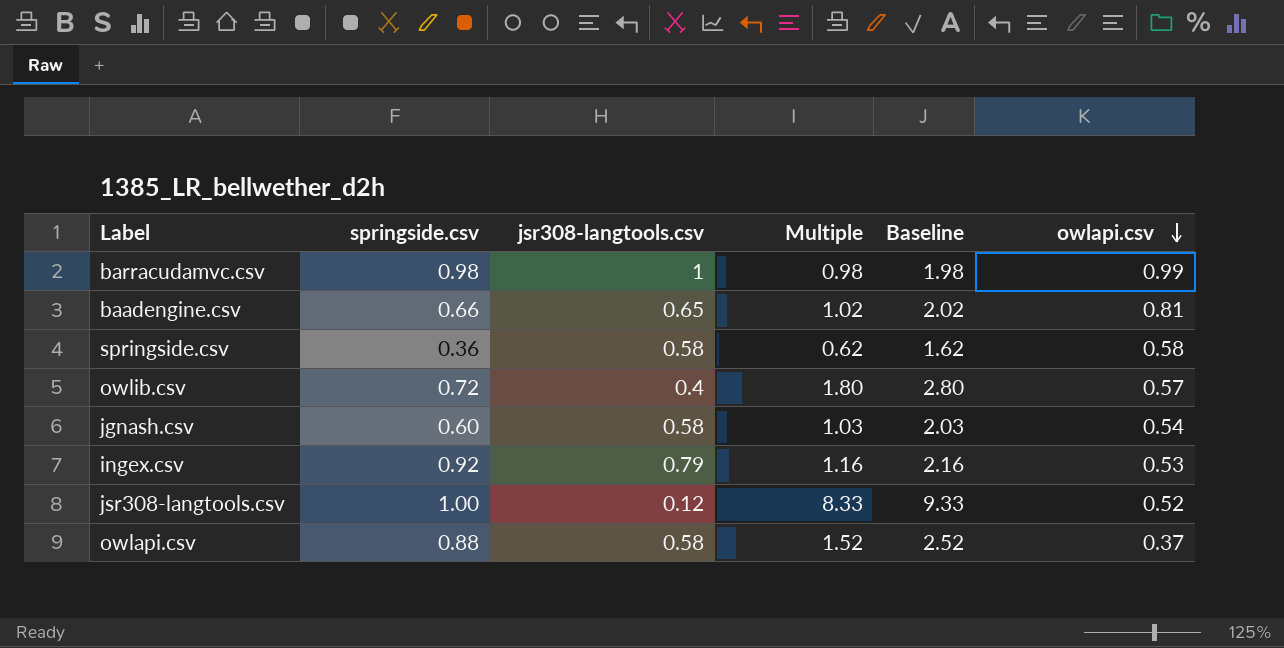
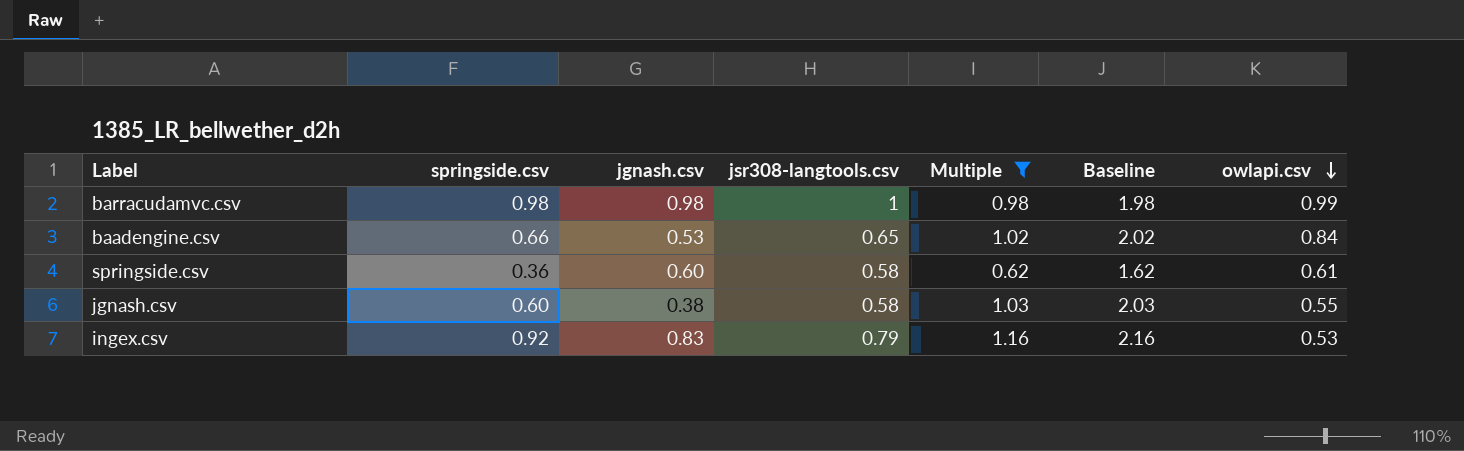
filter: none -> Multiple <= 1.16
column jgnash.csv | position: none -> 3
baadengine.csv | owlapi.csv: 0.81 -> 0.84
springside.csv | owlapi.csv: 0.58 -> 0.61
jgnash.csv | owlapi.csv: 0.54 -> 0.55

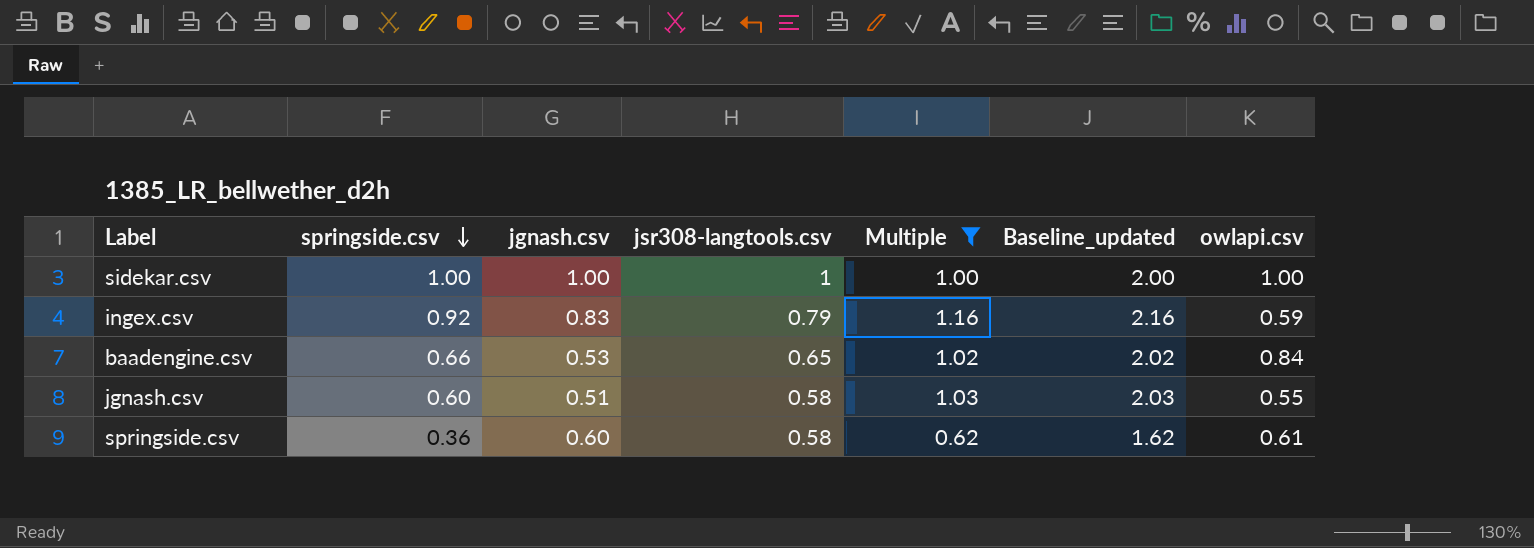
row order: owlapi.csv descending -> springside.csv descending
column name: Baseline -> Baseline_updated
row barracudamvc.csv: 0.98 | 0.98 | 1 | 0.98 | 1.98 | 0.99 -> none
row sidekar.csv: none -> 1.00 | 1.00 | 1 | 1.00 | 2.00 | 1.00
ingex.csv | owlapi.csv: 0.53 -> 0.59
jgnash.csv | jgnash.csv: 0.38 -> 0.51

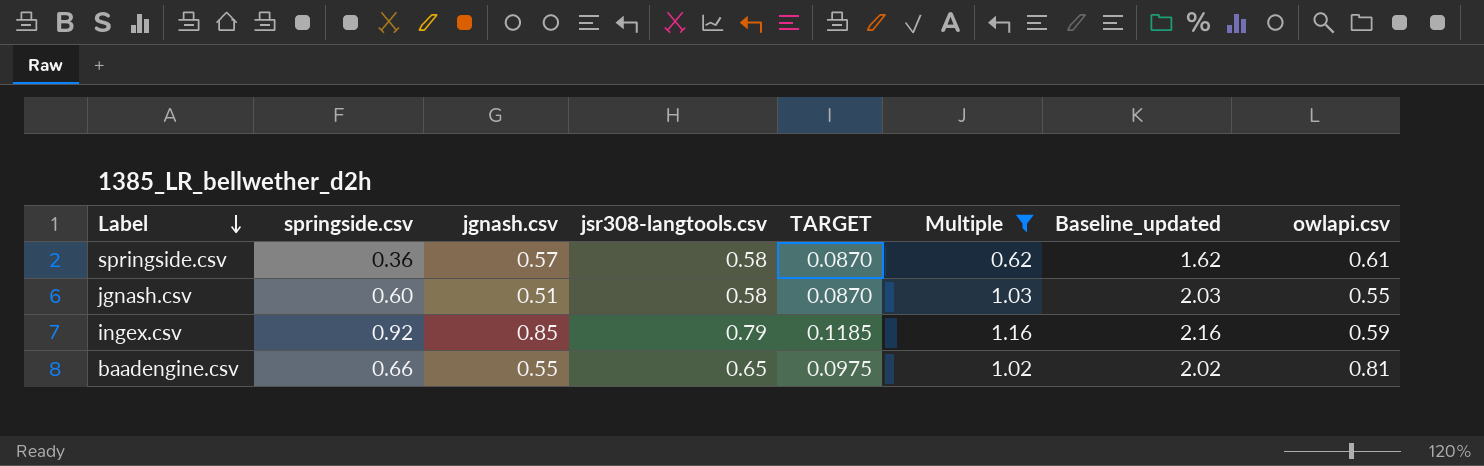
row order: springside.csv descending -> Label descending
column TARGET | formula: none -> [jsr308-langtools.csv] * 0.15
row sidekar.csv: 1.00 | 1.00 | 1 | 1.00 | 2.00 | 1.00 -> none
springside.csv | jgnash.csv: 0.60 -> 0.57
ingex.csv | jgnash.csv: 0.83 -> 0.85
baadengine.csv | jgnash.csv: 0.53 -> 0.55
baadengine.csv | owlapi.csv: 0.84 -> 0.81

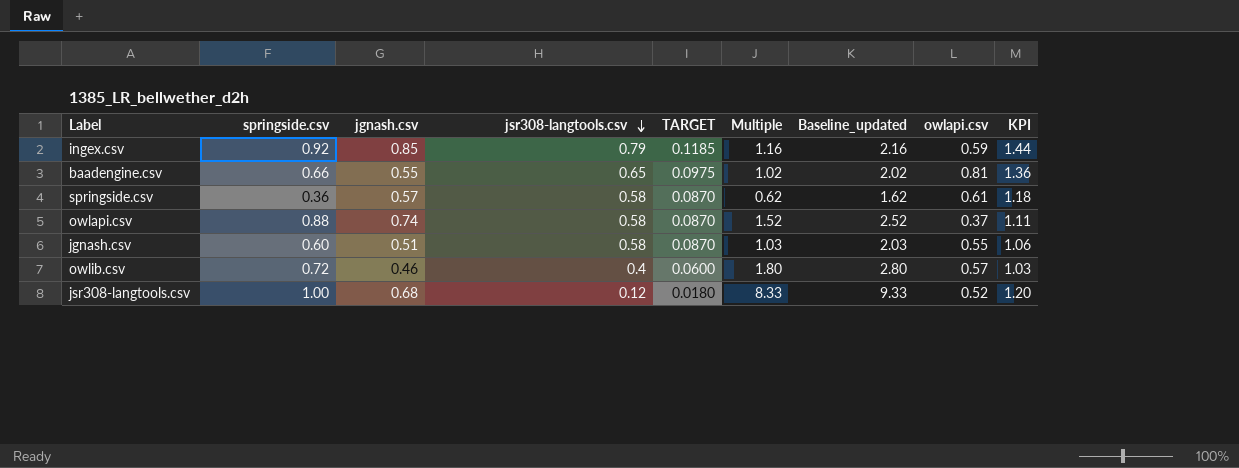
filter: Multiple <= 1.16 -> none
row order: Label descending -> jsr308-langtools.csv descending
column KPI | formula: none -> [jgnash.csv] + [owlapi.csv]

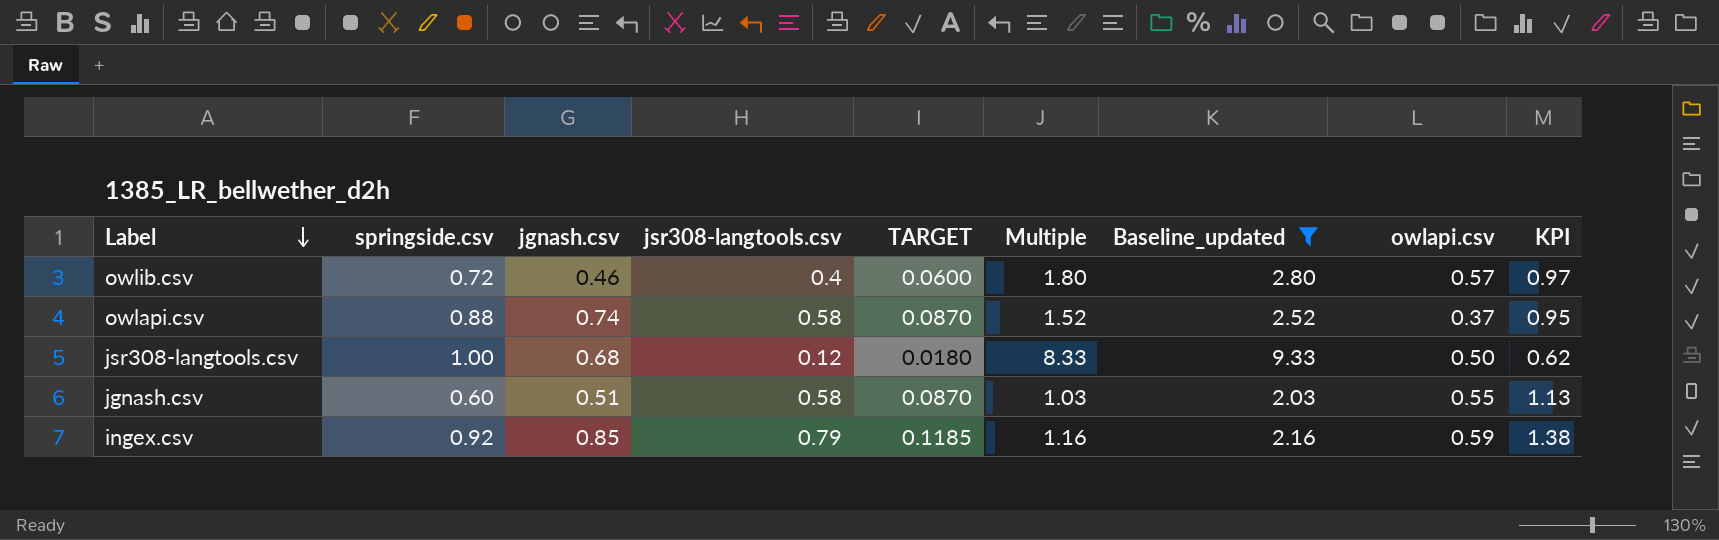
filter: none -> Baseline_updated >= 2.03
row order: jsr308-langtools.csv descending -> Label descending
column KPI | formula: [jgnash.csv] + [owlapi.csv] -> [jsr308-langtools.csv] + [owlapi.csv]
jsr308-langtools.csv | owlapi.csv: 0.52 -> 0.50

